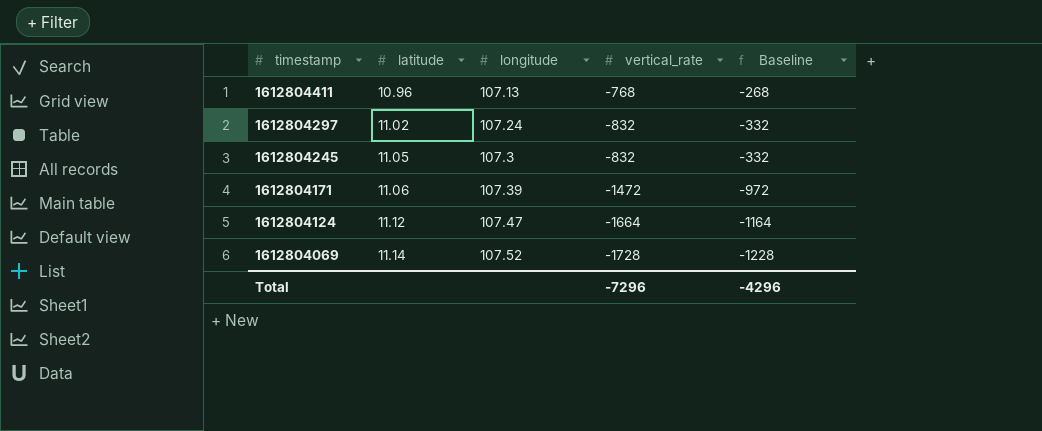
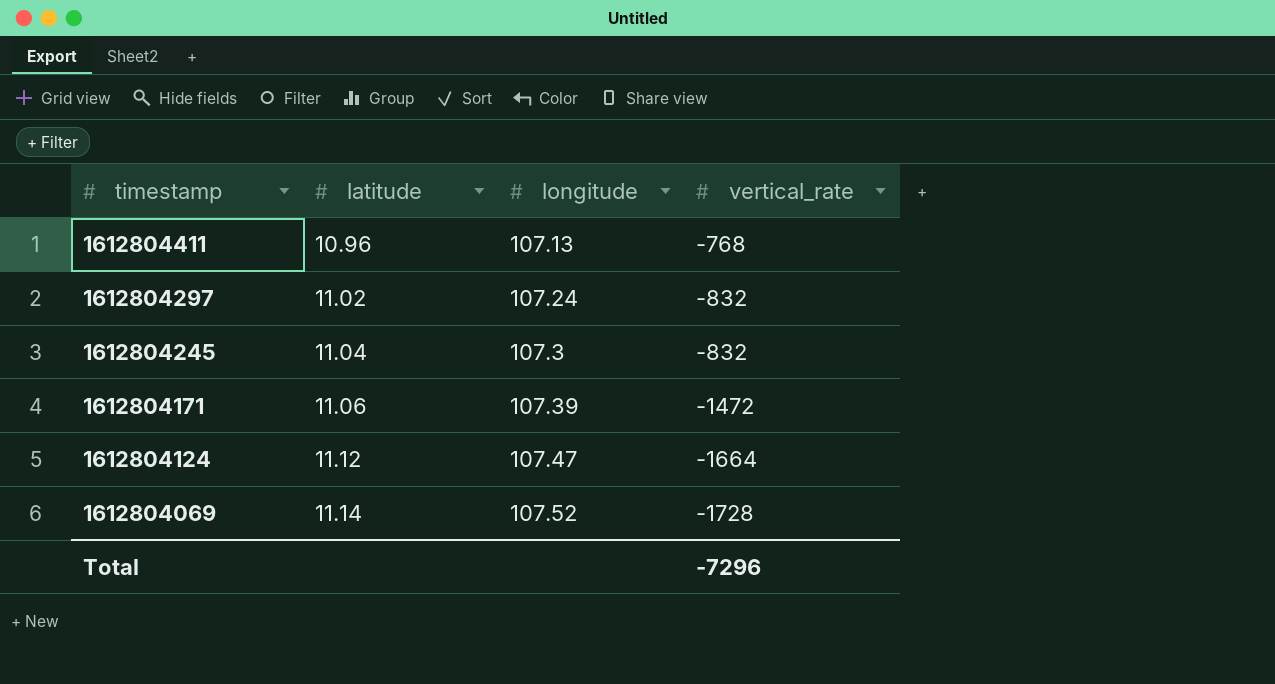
column Baseline | formula: [vertical_rate] + 500 -> none
1612804245 | latitude: 11.05 -> 11.04

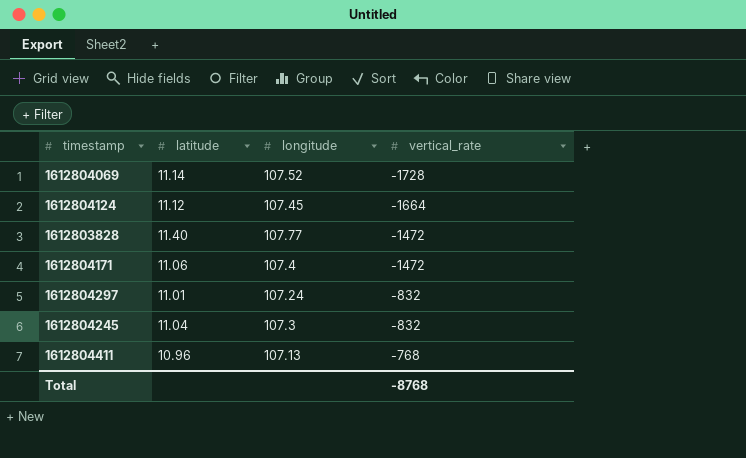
row order: timestamp descending -> vertical_rate ascending
1612804124 | longitude: 107.47 -> 107.45
row 1612803828: none -> 11.40 | 107.77 | -1472
1612804171 | longitude: 107.39 -> 107.4
1612804297 | latitude: 11.02 -> 11.01
Total | vertical_rate: -7296 -> -8768

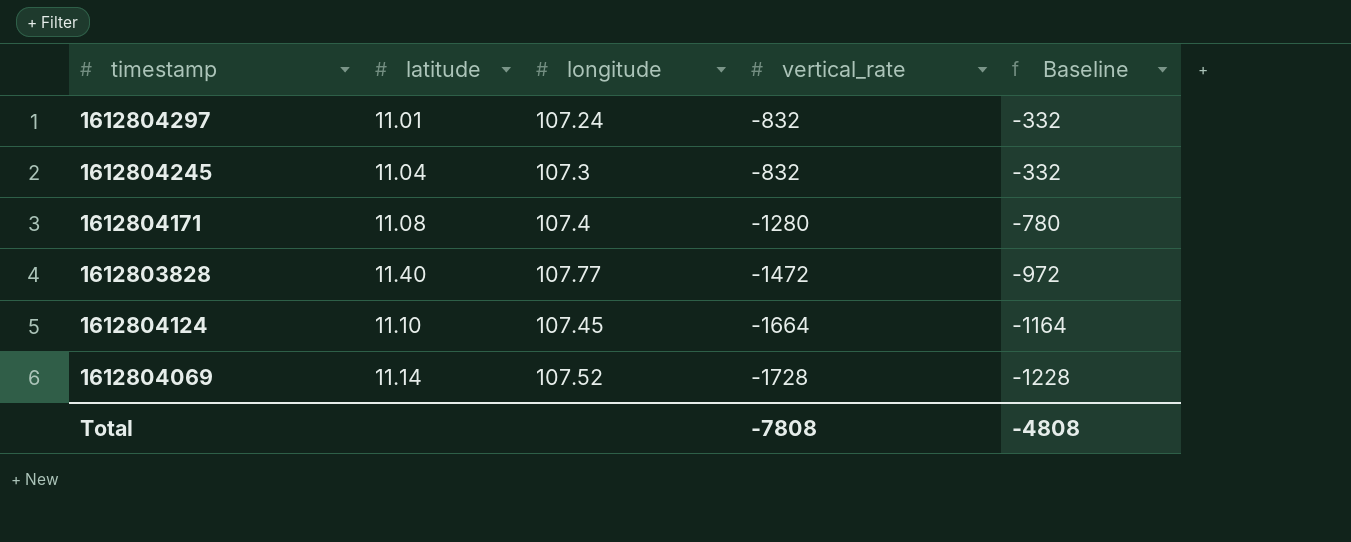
row order: vertical_rate ascending -> vertical_rate descending
column Baseline | formula: none -> [vertical_rate] + 500
row 1612804411: 10.96 | 107.13 | -768 -> none
1612804171 | latitude: 11.06 -> 11.08
1612804171 | vertical_rate: -1472 -> -1280
1612804124 | latitude: 11.12 -> 11.10
Total | vertical_rate: -8768 -> -7808

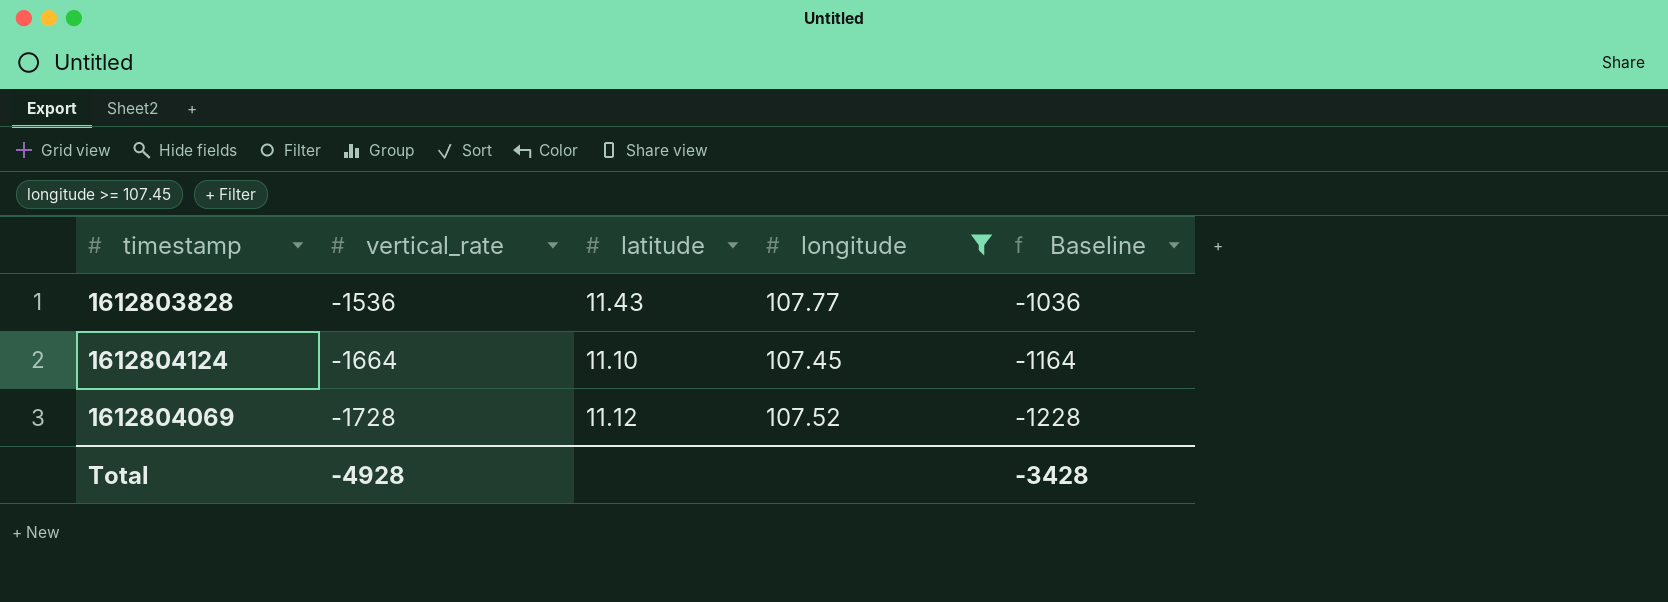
filter: none -> longitude >= 107.45
column vertical_rate | position: 4 -> 2
1612803828 | vertical_rate: -1472 -> -1536
1612803828 | latitude: 11.40 -> 11.43
1612803828 | Baseline: -972 -> -1036
1612804069 | latitude: 11.14 -> 11.12
Total | vertical_rate: -7808 -> -4928
Total | Baseline: -4808 -> -3428

